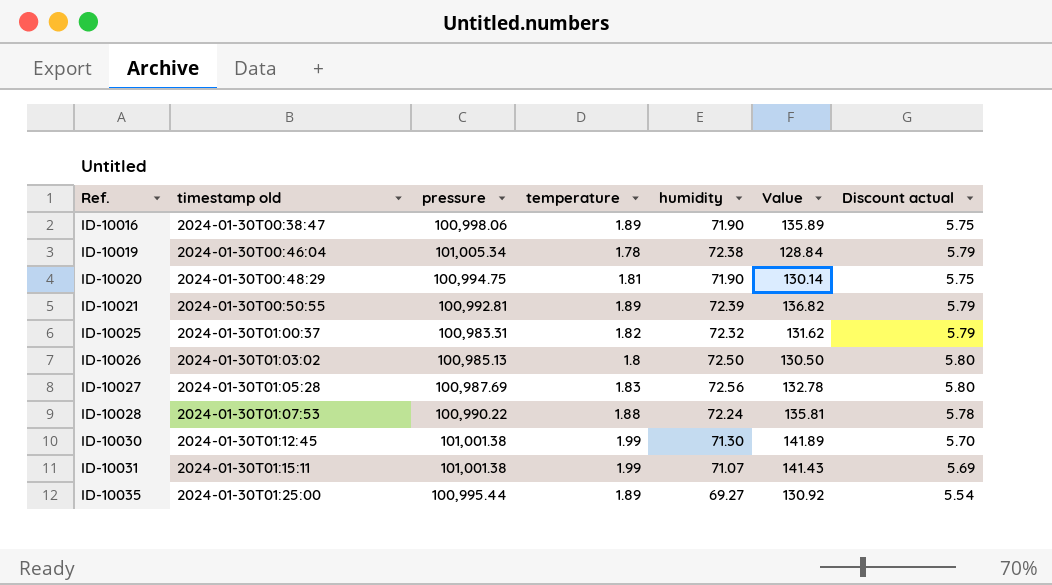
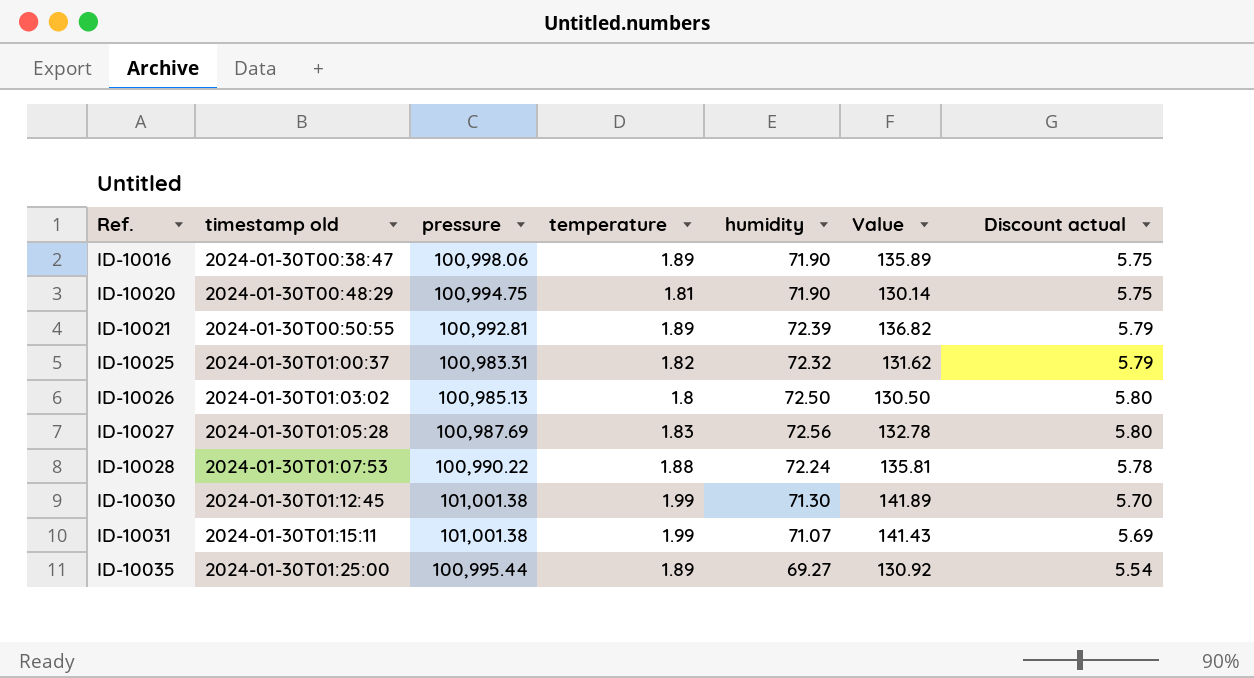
row ID-10019: 2024-01-30T00:46:04 | 101,005.34 | 1.78 | 72.38 | 128.84 | 5.79 -> none

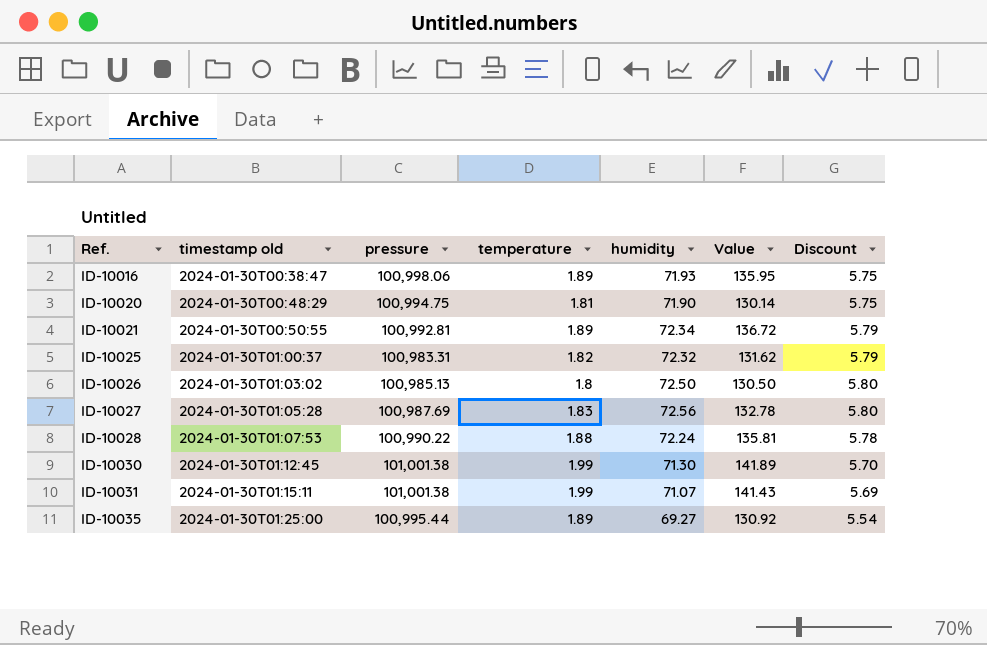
column name: Discount actual -> Discount
ID-10016 | humidity: 71.90 -> 71.93
ID-10016 | Value: 135.89 -> 135.95
ID-10021 | humidity: 72.39 -> 72.34
ID-10021 | Value: 136.82 -> 136.72

